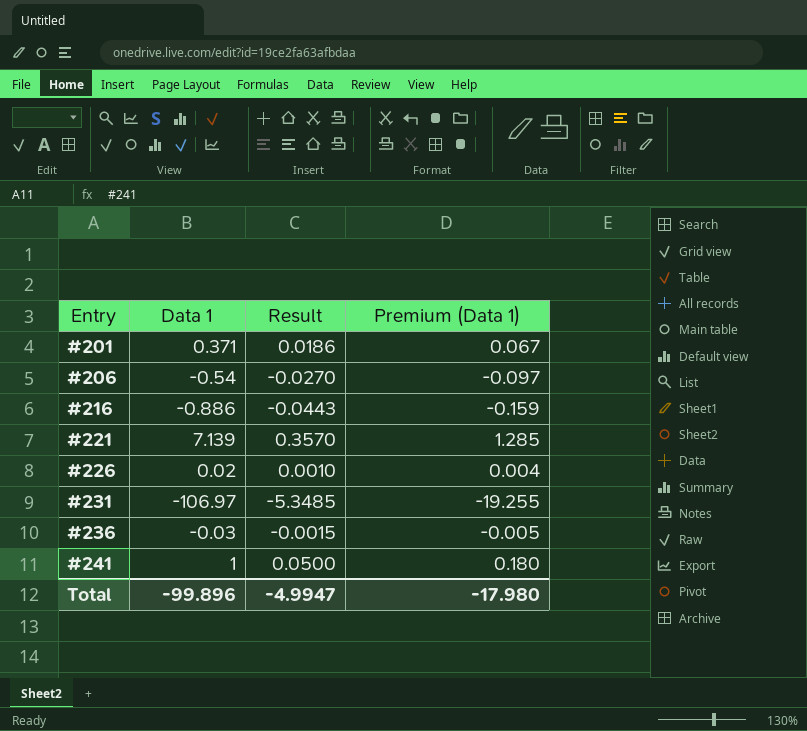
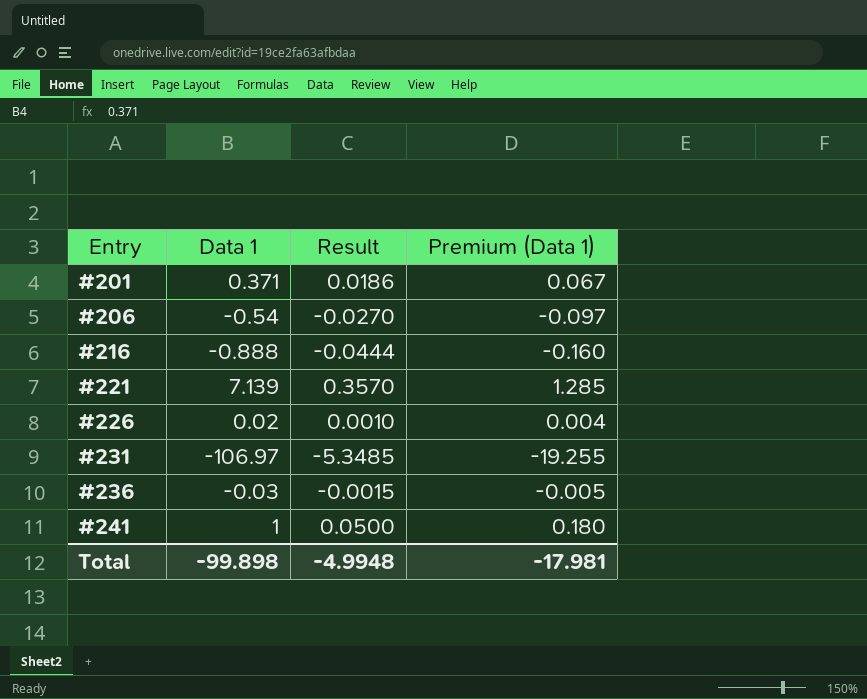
#216 | Data 1: -0.886 -> -0.888
#216 | Result: -0.0443 -> -0.0444
#216 | Premium (Data 1): -0.159 -> -0.160
Total | Data 1: -99.896 -> -99.898
Total | Result: -4.9947 -> -4.9948
Total | Premium (Data 1): -17.980 -> -17.981

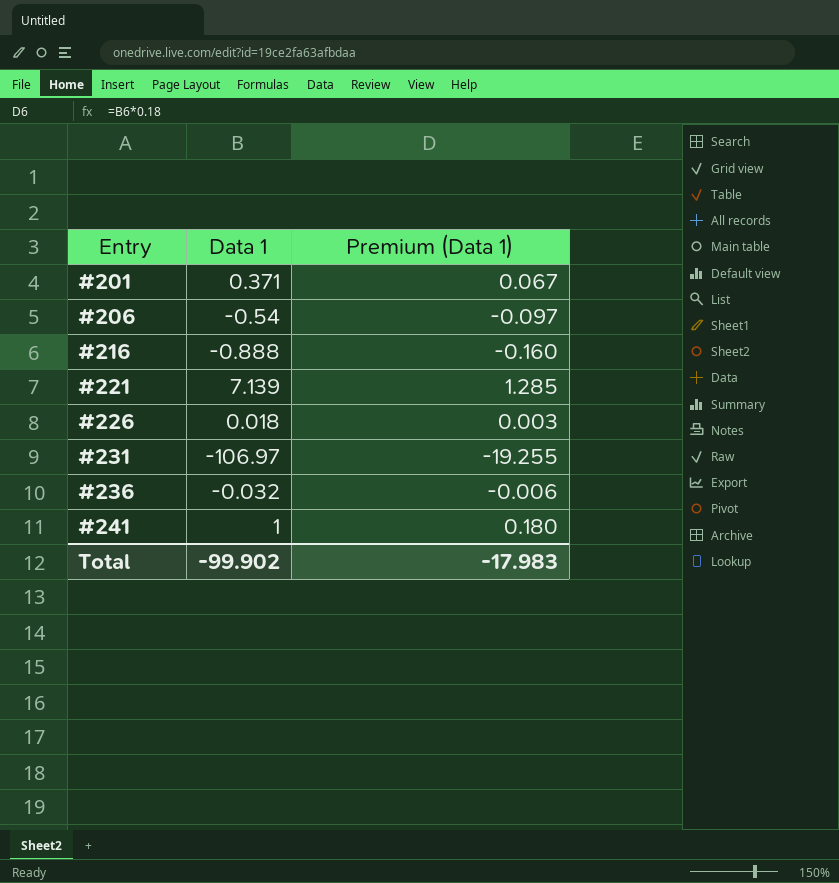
column Result | formula: [Data 1] * 0.05 -> none
#226 | Data 1: 0.02 -> 0.018
#226 | Premium (Data 1): 0.004 -> 0.003
#236 | Data 1: -0.03 -> -0.032
#236 | Premium (Data 1): -0.005 -> -0.006
Total | Data 1: -99.898 -> -99.902
Total | Premium (Data 1): -17.981 -> -17.983

